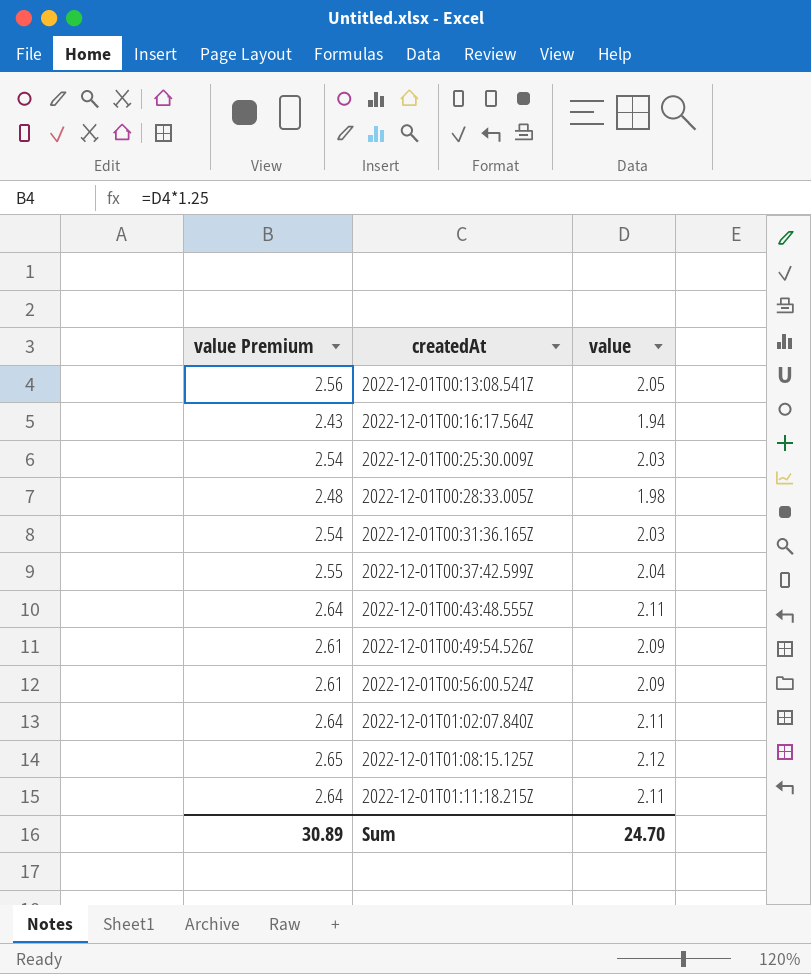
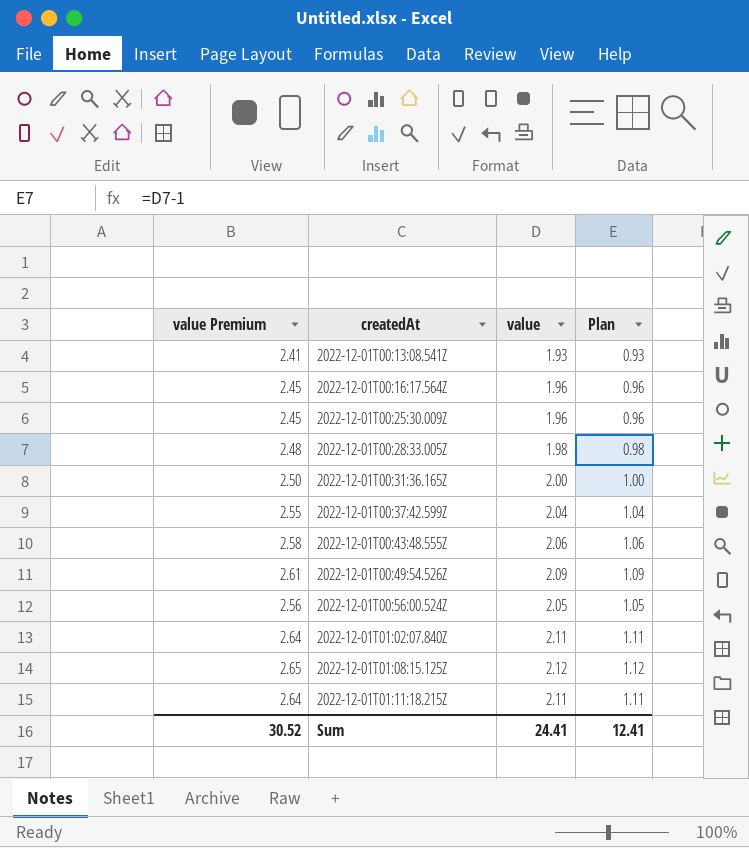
column Plan | formula: none -> [value] - 1
2022-12-01T00:13:08.541Z | value Premium: 2.56 -> 2.41
2022-12-01T00:13:08.541Z | value: 2.05 -> 1.93
2022-12-01T00:16:17.564Z | value Premium: 2.43 -> 2.45
2022-12-01T00:16:17.564Z | value: 1.94 -> 1.96
2022-12-01T00:25:30.009Z | value Premium: 2.54 -> 2.45
2022-12-01T00:25:30.009Z | value: 2.03 -> 1.96
2022-12-01T00:31:36.165Z | value Premium: 2.54 -> 2.50
2022-12-01T00:31:36.165Z | value: 2.03 -> 2.00
2022-12-01T00:43:48.555Z | value Premium: 2.64 -> 2.58
2022-12-01T00:43:48.555Z | value: 2.11 -> 2.06
2022-12-01T00:56:00.524Z | value Premium: 2.61 -> 2.56
2022-12-01T00:56:00.524Z | value: 2.09 -> 2.05
Sum | value Premium: 30.89 -> 30.52
Sum | value: 24.70 -> 24.41

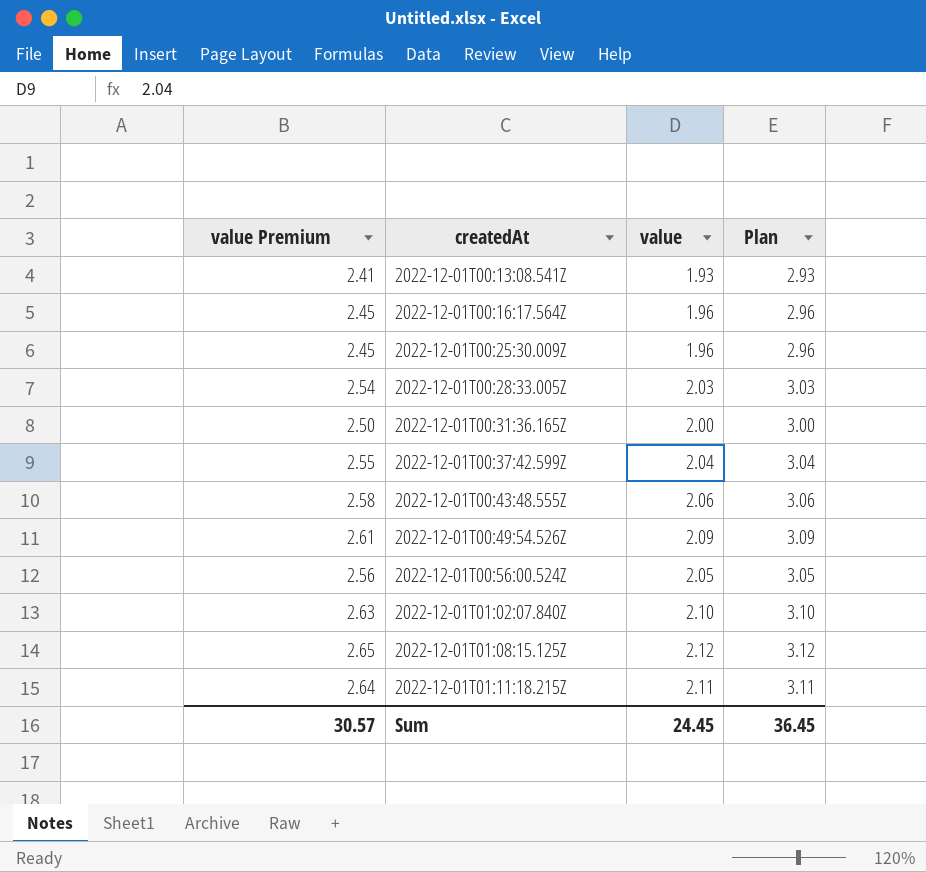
column Plan | formula: [value] - 1 -> [value] + 1
2022-12-01T00:28:33.005Z | value Premium: 2.48 -> 2.54
2022-12-01T00:28:33.005Z | value: 1.98 -> 2.03
2022-12-01T01:02:07.840Z | value Premium: 2.64 -> 2.63
2022-12-01T01:02:07.840Z | value: 2.11 -> 2.10
Sum | value Premium: 30.52 -> 30.57
Sum | value: 24.41 -> 24.45
Sum | Plan: 12.41 -> 36.45

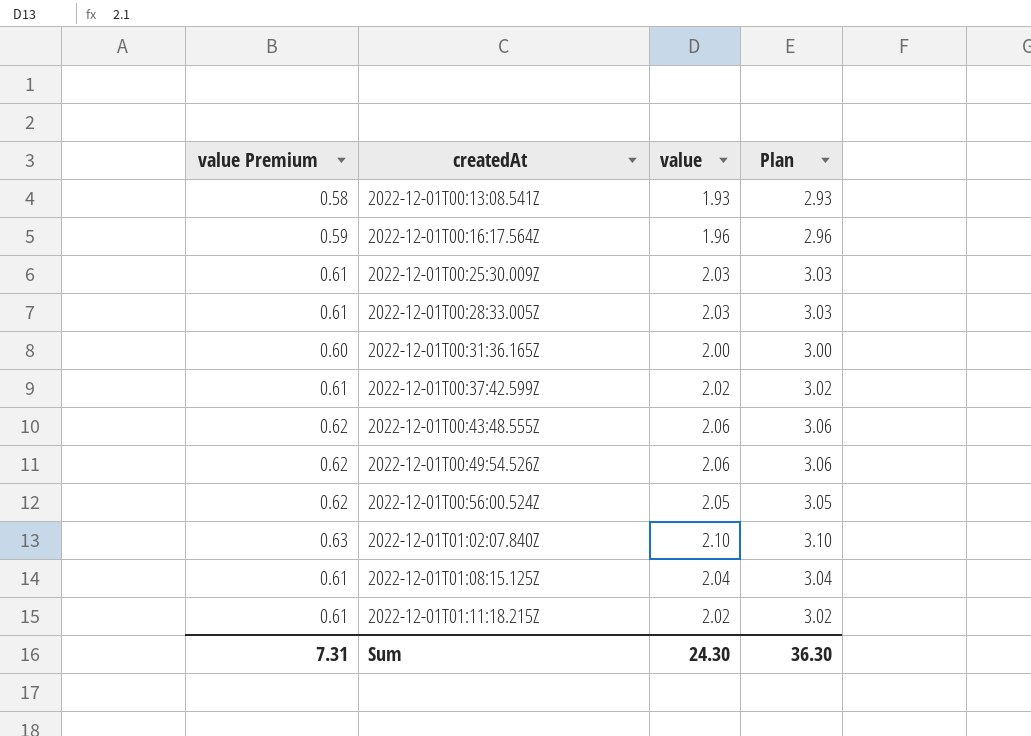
column value Premium | formula: [value] * 1.25 -> [value] * 0.3
2022-12-01T00:25:30.009Z | value: 1.96 -> 2.03
2022-12-01T00:25:30.009Z | Plan: 2.96 -> 3.03
2022-12-01T00:37:42.599Z | value: 2.04 -> 2.02
2022-12-01T00:37:42.599Z | Plan: 3.04 -> 3.02
2022-12-01T00:49:54.526Z | value: 2.09 -> 2.06
2022-12-01T00:49:54.526Z | Plan: 3.09 -> 3.06
2022-12-01T01:08:15.125Z | value: 2.12 -> 2.04
2022-12-01T01:08:15.125Z | Plan: 3.12 -> 3.04
2022-12-01T01:11:18.215Z | value: 2.11 -> 2.02
2022-12-01T01:11:18.215Z | Plan: 3.11 -> 3.02
Sum | value Premium: 30.57 -> 7.31
Sum | value: 24.45 -> 24.30
Sum | Plan: 36.45 -> 36.30

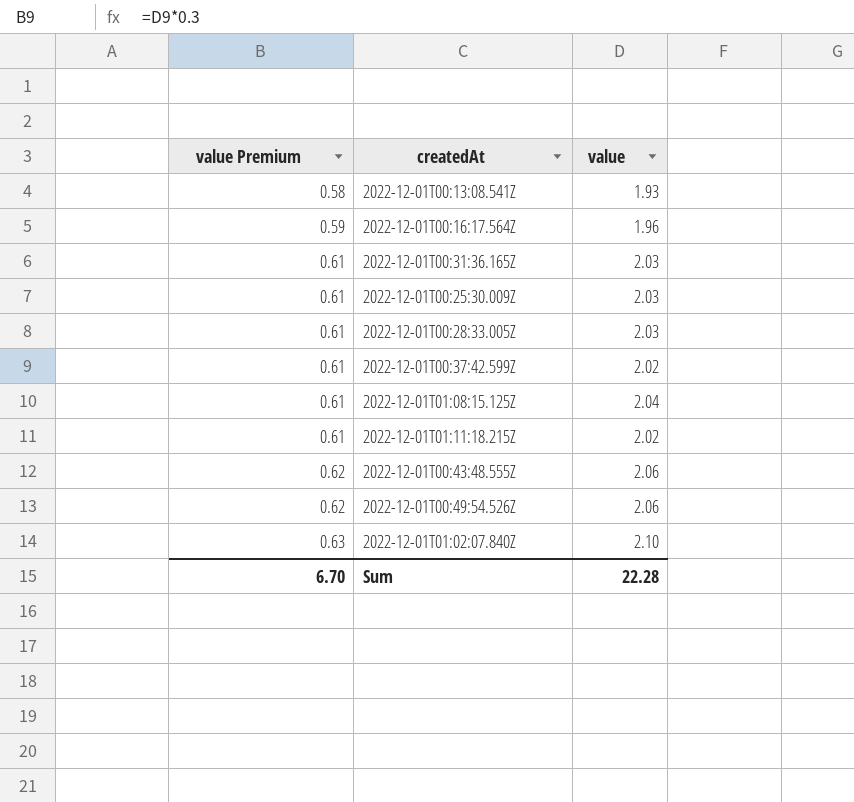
row order: createdAt ascending -> value Premium ascending
column Plan | formula: [value] + 1 -> none
row 2022-12-01T00:56:00.524Z: 0.62 | 2.05 | 3.05 -> none
2022-12-01T00:31:36.165Z | value Premium: 0.60 -> 0.61
2022-12-01T00:31:36.165Z | value: 2.00 -> 2.03
Sum | value Premium: 7.31 -> 6.70
Sum | value: 24.30 -> 22.28

